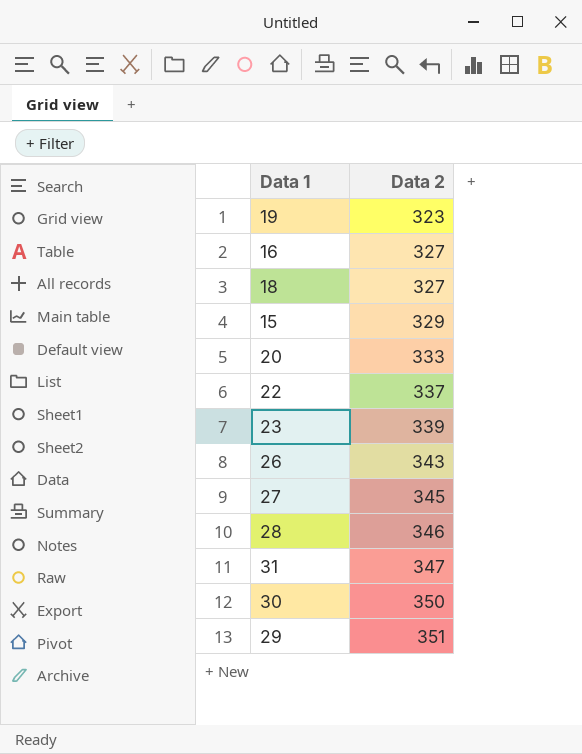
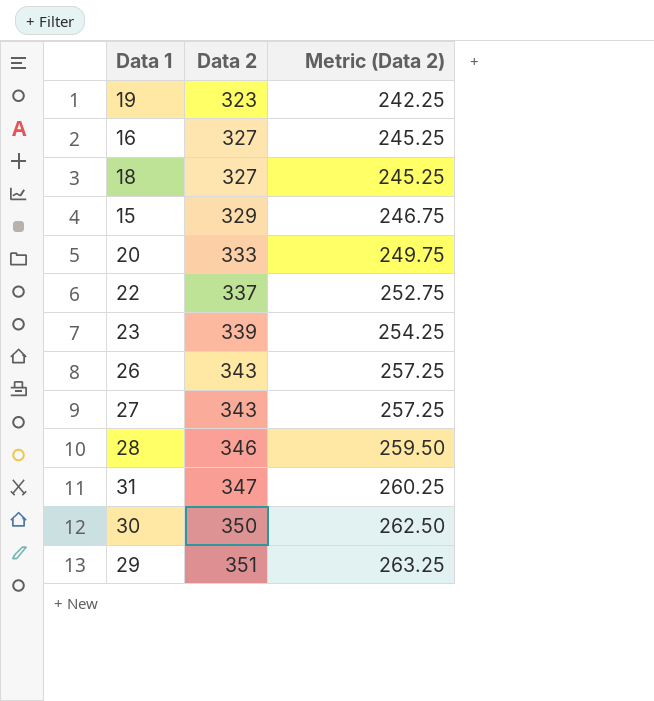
column Metric (Data 2) | formula: none -> [Data 2] * 0.75
27 | Data 2: 345 -> 343

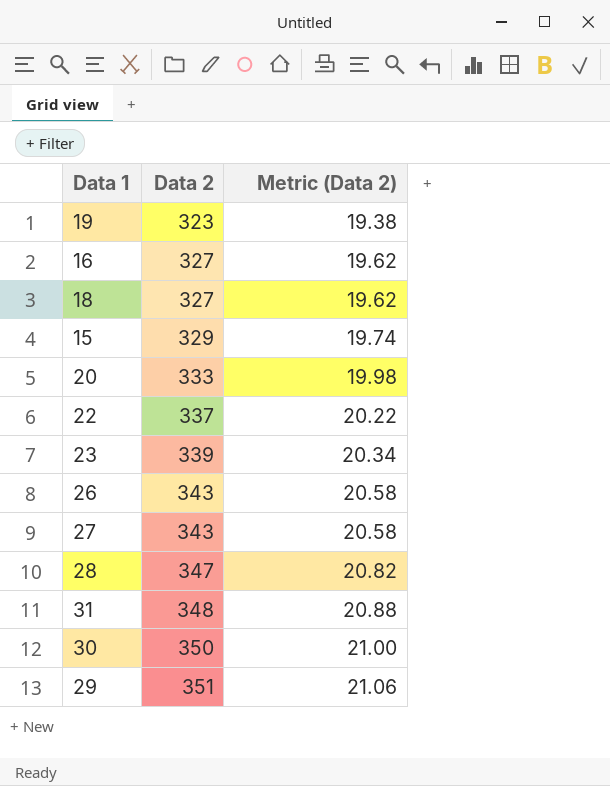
column Metric (Data 2) | formula: [Data 2] * 0.75 -> [Data 2] * 0.06
28 | Data 2: 346 -> 347
31 | Data 2: 347 -> 348

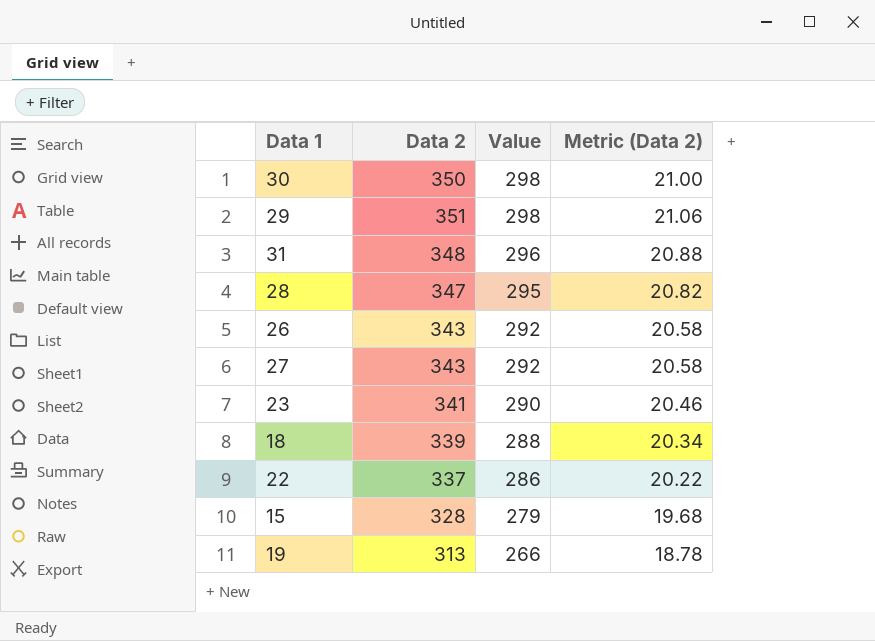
row order: Data 2 ascending -> Value descending
column Value | formula: none -> [Data 2] * 0.85
row 16: 327 | 19.62 -> none
row 20: 333 | 19.98 -> none
23 | Data 2: 339 -> 341
23 | Metric (Data 2): 20.34 -> 20.46
18 | Data 2: 327 -> 339
18 | Metric (Data 2): 19.62 -> 20.34
15 | Data 2: 329 -> 328
15 | Metric (Data 2): 19.74 -> 19.68
19 | Data 2: 323 -> 313
19 | Metric (Data 2): 19.38 -> 18.78

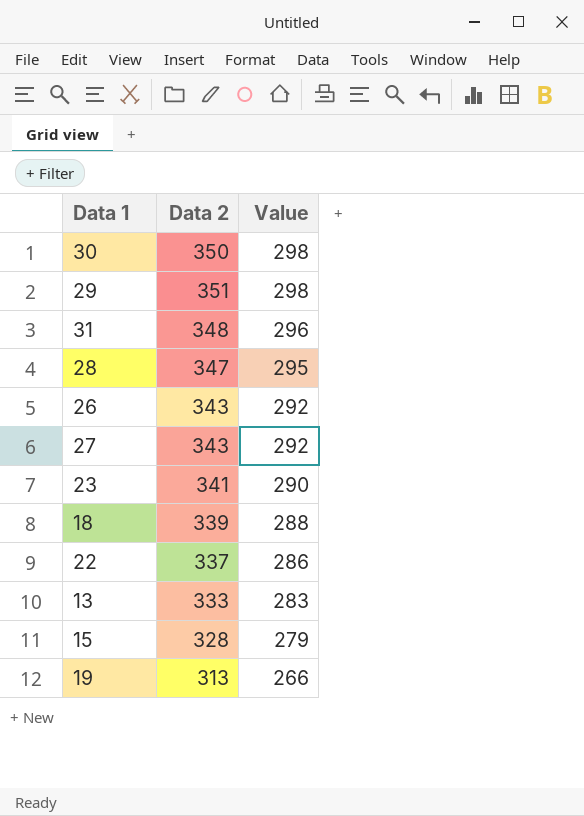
column Metric (Data 2) | formula: [Data 2] * 0.06 -> none
row 13: none -> 333 | 283

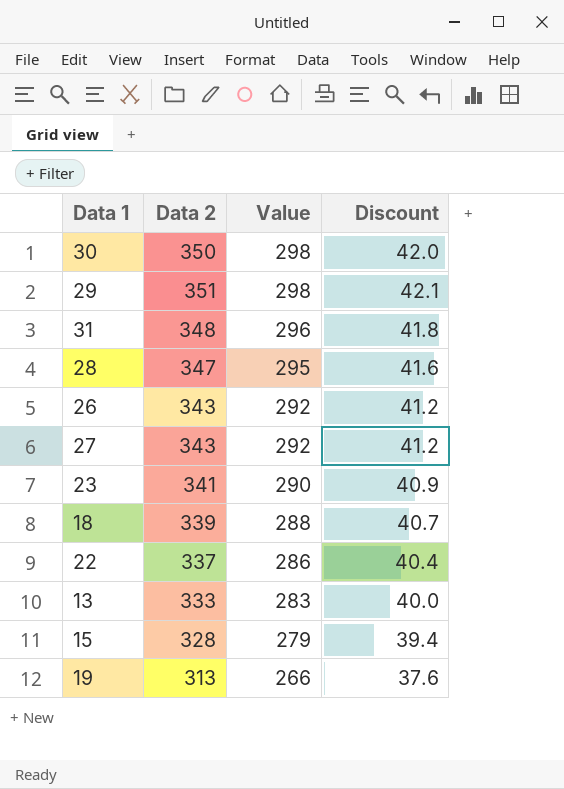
column Discount | formula: none -> [Data 2] * 0.12

